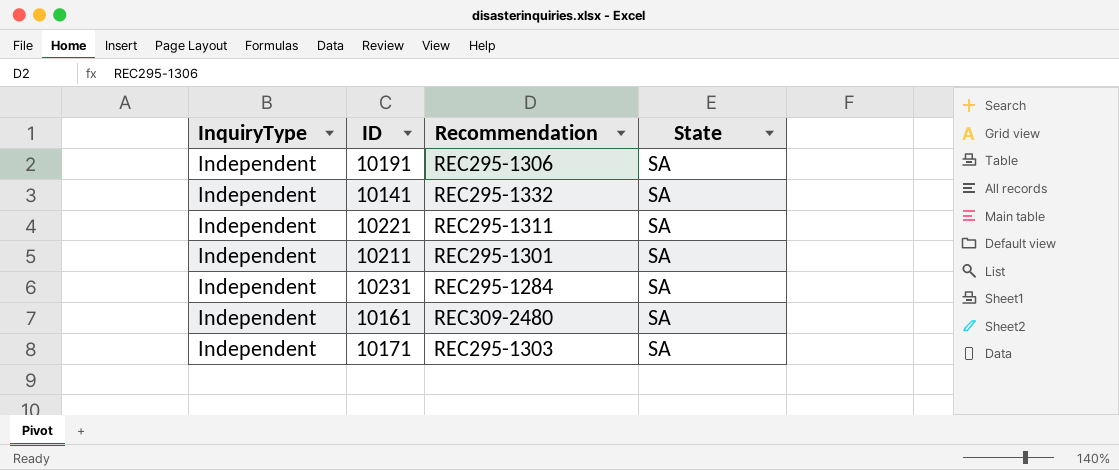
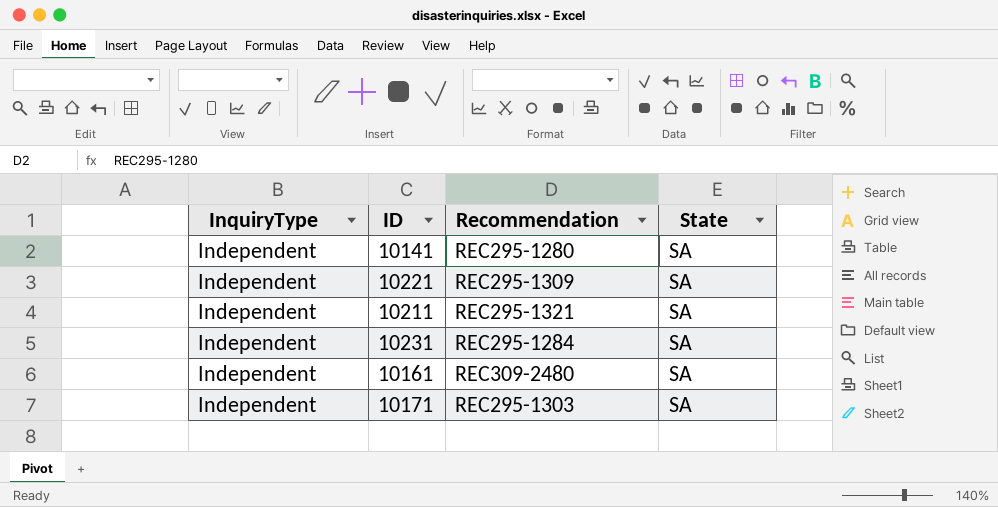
row 10191: Independent | REC295-1306 | SA -> none
10141 | Recommendation: REC295-1332 -> REC295-1280
10221 | Recommendation: REC295-1311 -> REC295-1309
10211 | Recommendation: REC295-1301 -> REC295-1321

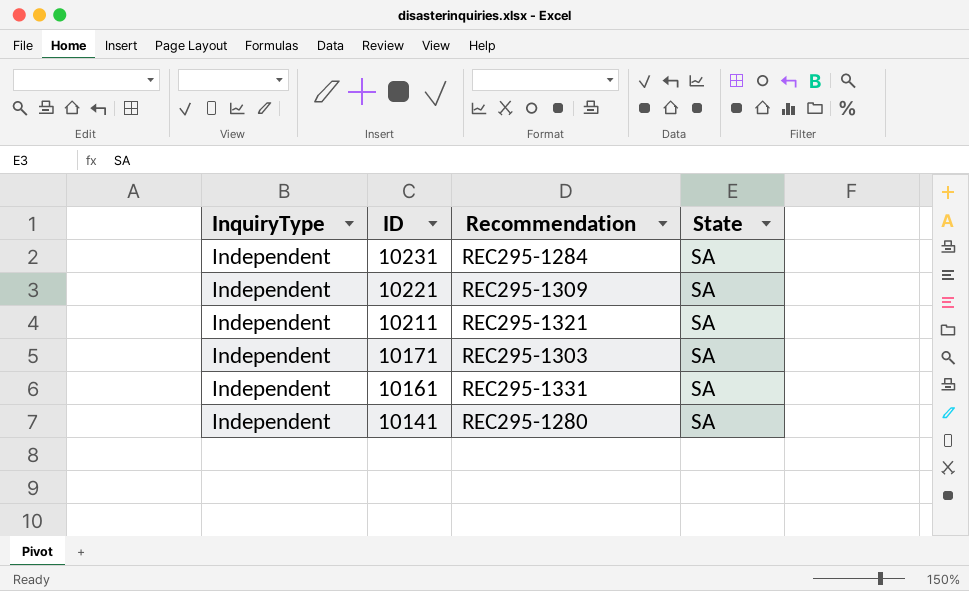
row order: none -> ID descending
10161 | Recommendation: REC309-2480 -> REC295-1331

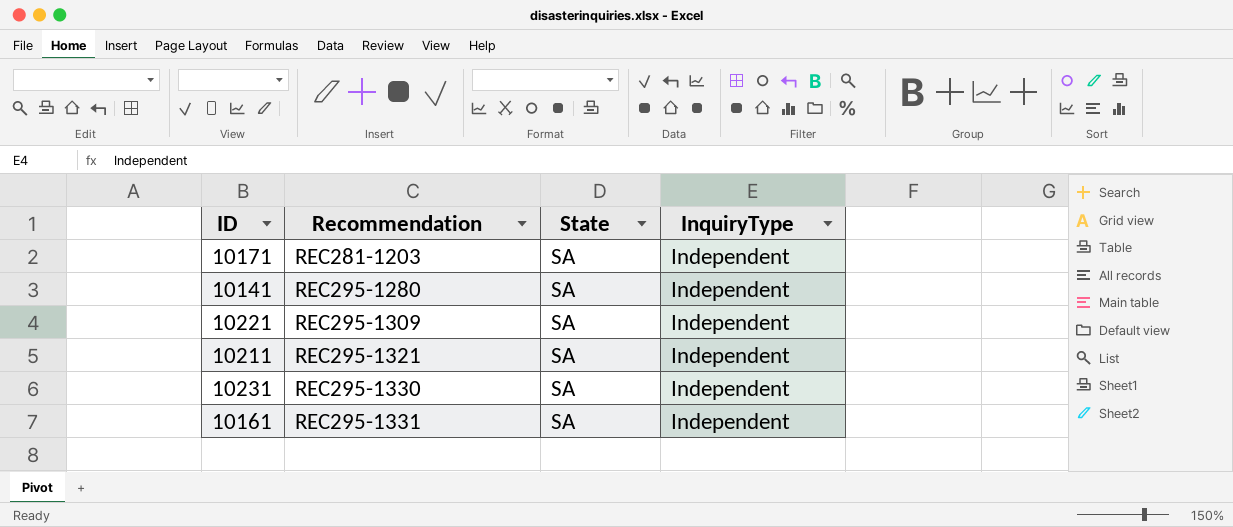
row order: ID descending -> Recommendation ascending
column InquiryType | position: 1 -> 4
10171 | Recommendation: REC295-1303 -> REC281-1203
10231 | Recommendation: REC295-1284 -> REC295-1330

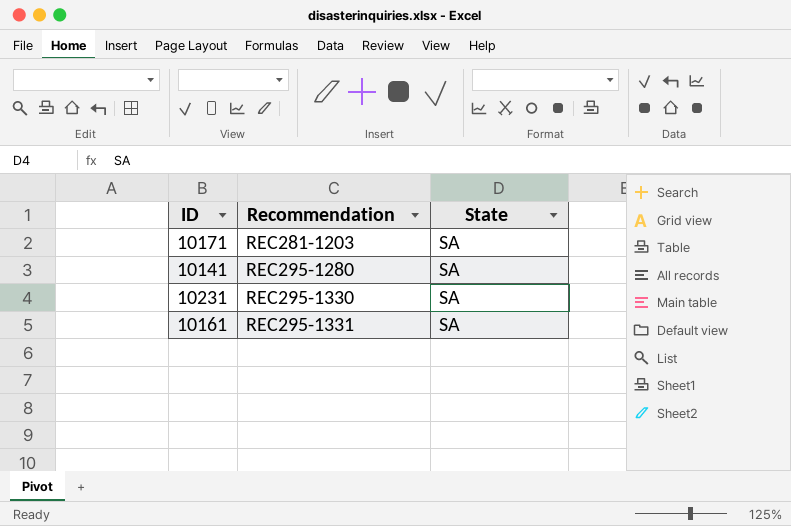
column InquiryType | position: 4 -> none
row 10221: REC295-1309 | SA | Independent -> none
row 10211: REC295-1321 | SA | Independent -> none

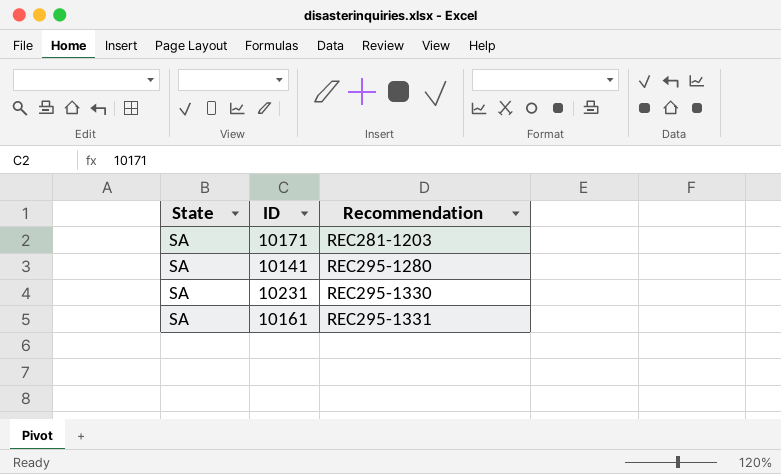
column State | position: 3 -> 1

